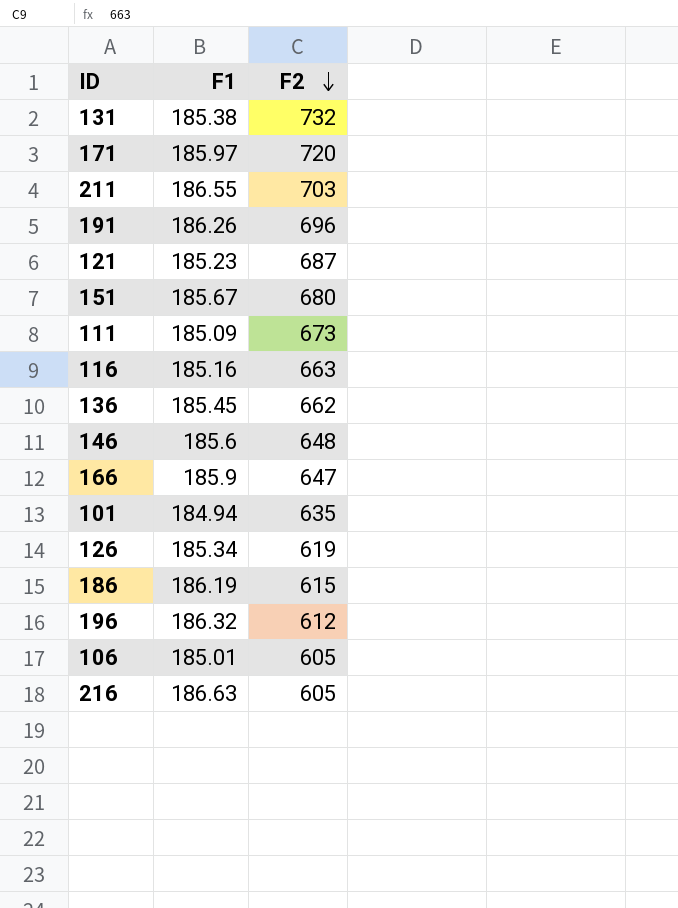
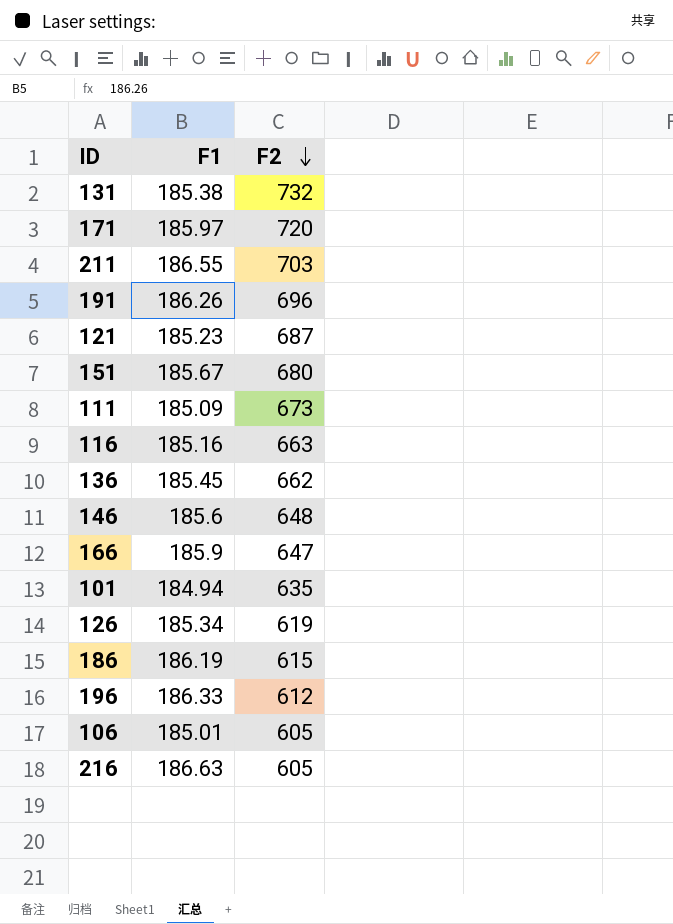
196 | F1: 186.32 -> 186.33

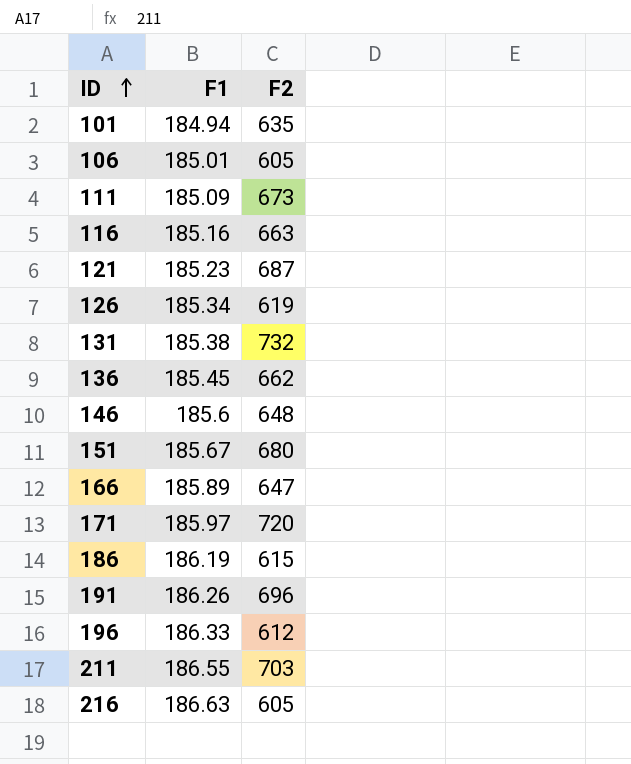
row order: F2 descending -> ID ascending
166 | F1: 185.9 -> 185.89

